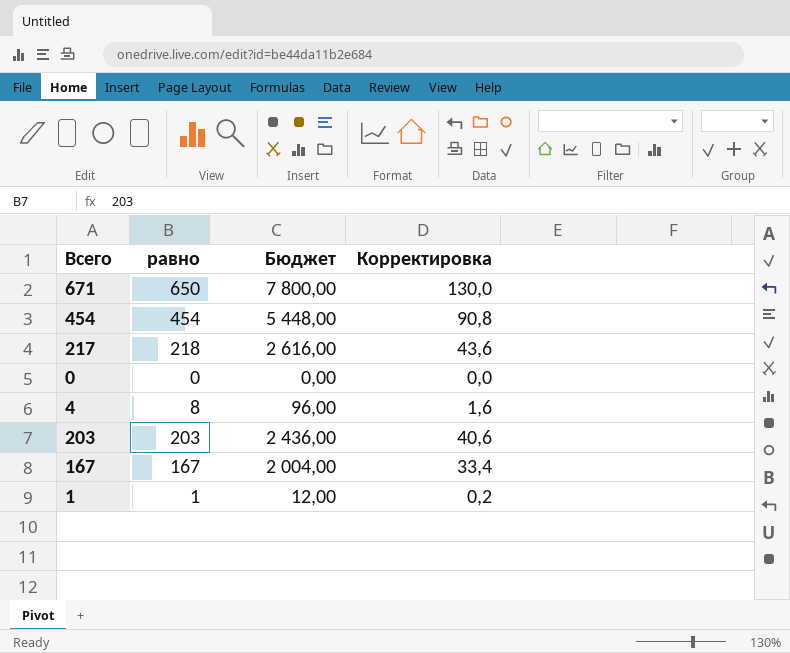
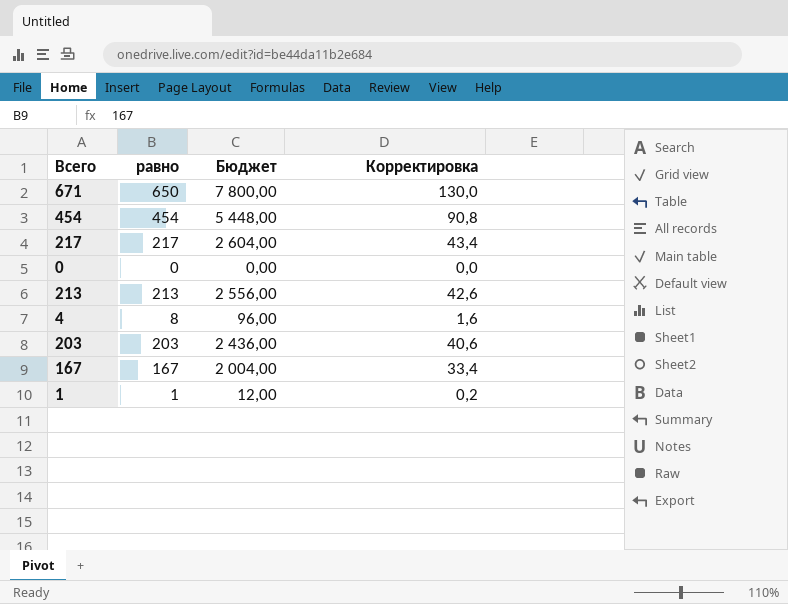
217 | равно: 218 -> 217
217 | Бюджет: 2 616,00 -> 2 604,00
217 | Корректировка: 43,6 -> 43,4
row 213: none -> 213 | 2 556,00 | 42,6

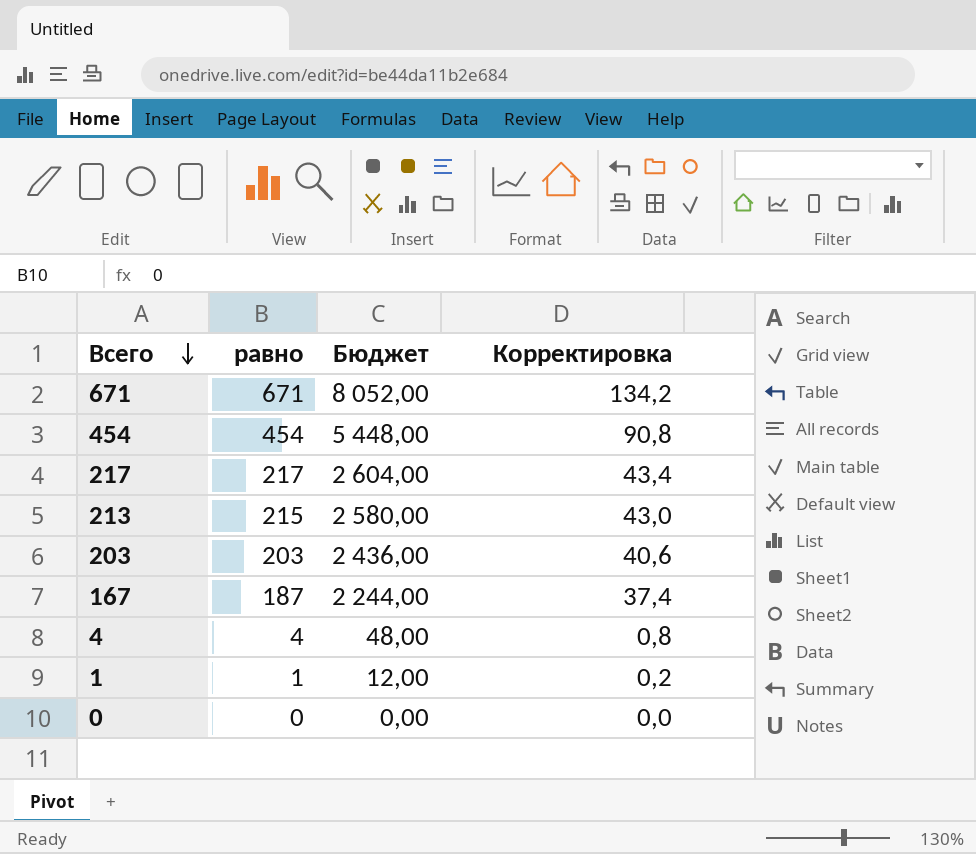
row order: none -> Всего descending
671 | равно: 650 -> 671
671 | Бюджет: 7 800,00 -> 8 052,00
671 | Корректировка: 130,0 -> 134,2
213 | равно: 213 -> 215
213 | Бюджет: 2 556,00 -> 2 580,00
213 | Корректировка: 42,6 -> 43,0
167 | равно: 167 -> 187
167 | Бюджет: 2 004,00 -> 2 244,00
167 | Корректировка: 33,4 -> 37,4
4 | равно: 8 -> 4
4 | Бюджет: 96,00 -> 48,00
4 | Корректировка: 1,6 -> 0,8

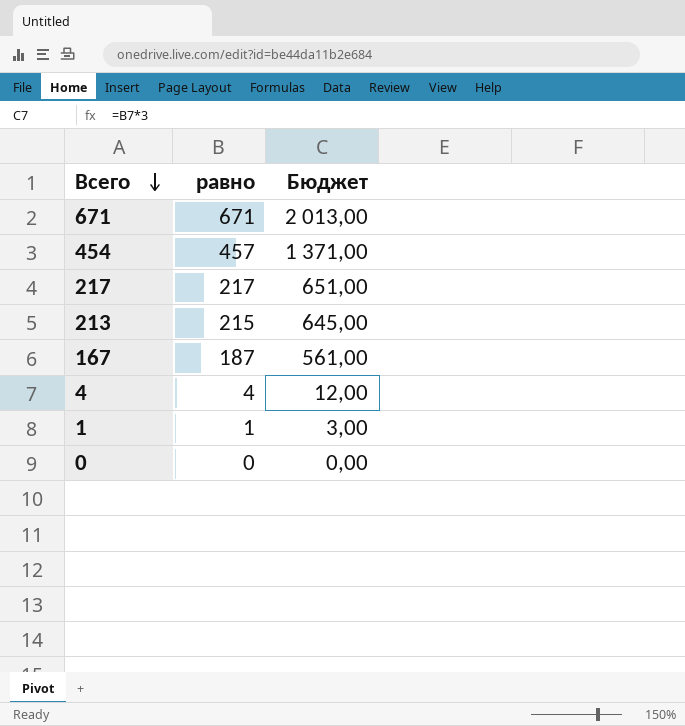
column Корректировка | formula: [равно] * 0,2 -> none
column Бюджет | formula: [равно] * 12 -> [равно] * 3
row 203: 203 | 2 436,00 | 40,6 -> none
454 | равно: 454 -> 457

